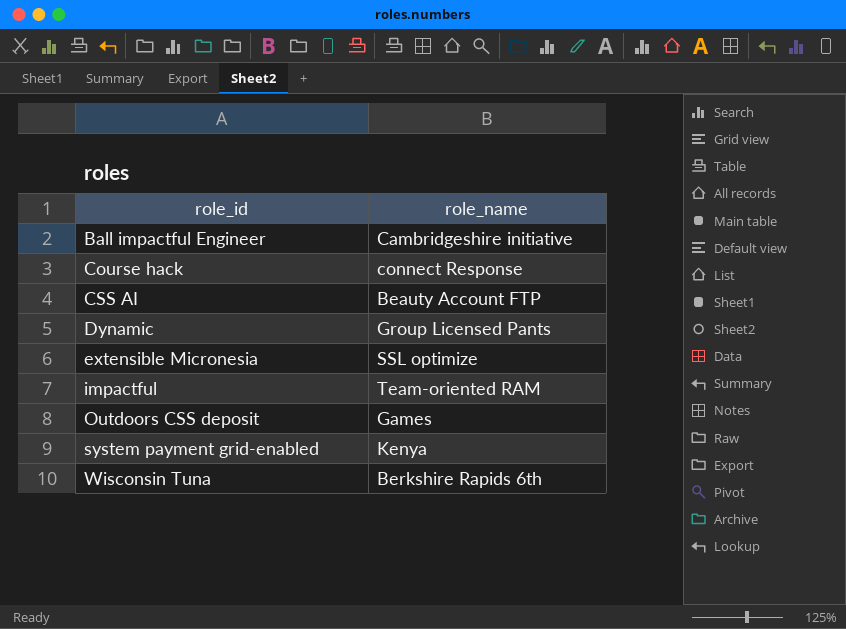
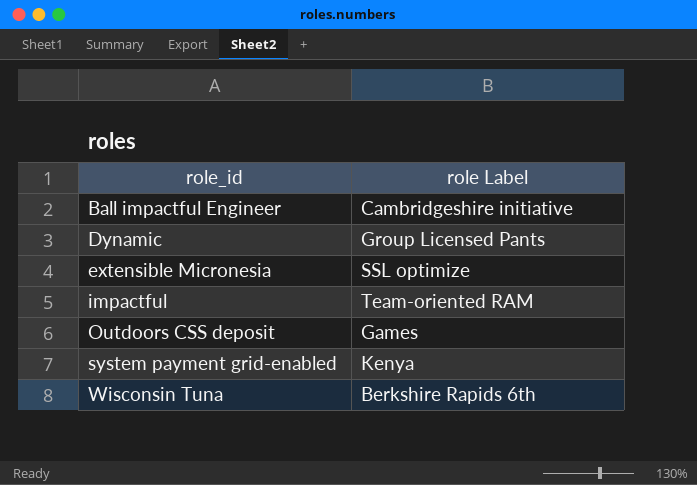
column name: role_name -> role Label
row Course hack: connect Response -> none
row CSS AI: Beauty Account FTP -> none

